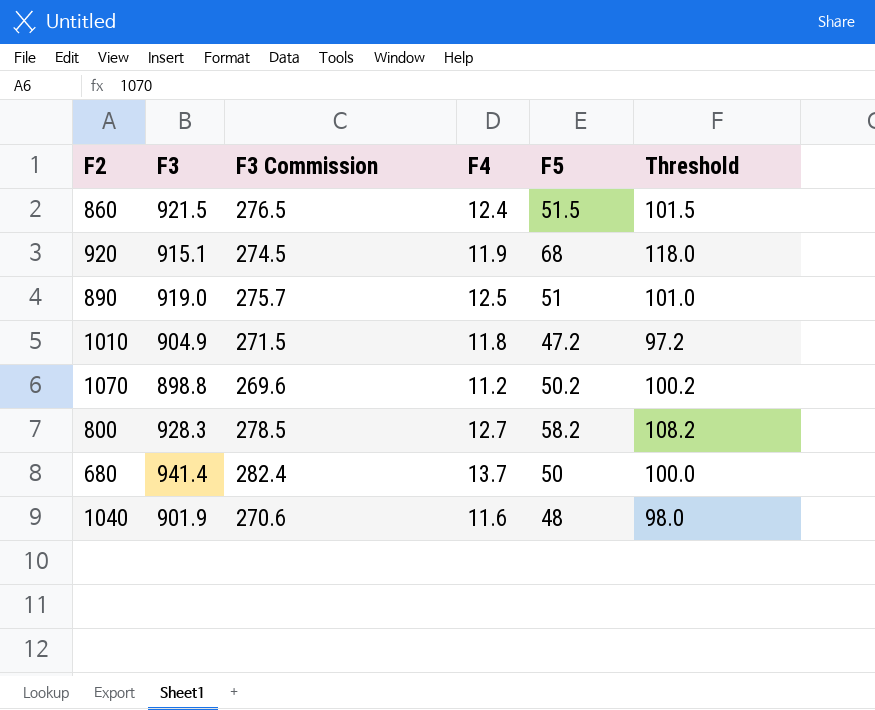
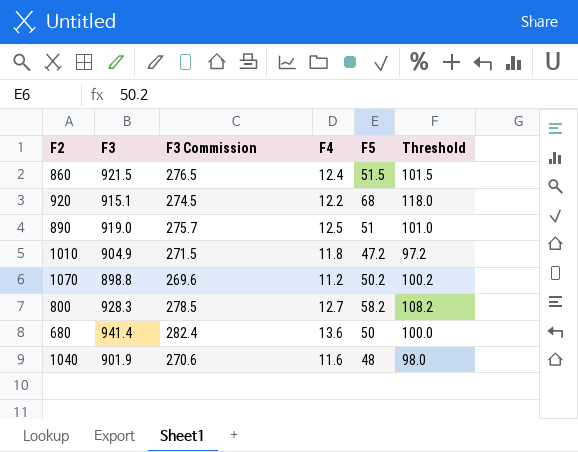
920 | F4: 11.9 -> 12.2
680 | F4: 13.7 -> 13.6

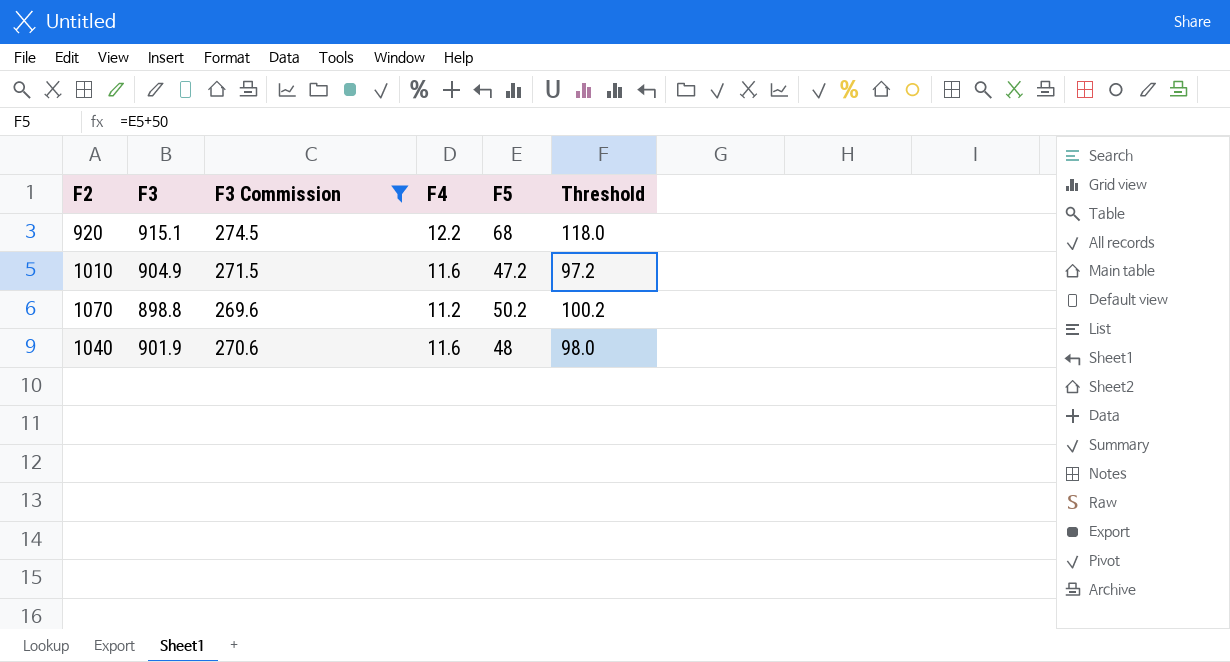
filter: none -> F3 Commission <= 274.5
1010 | F4: 11.8 -> 11.6

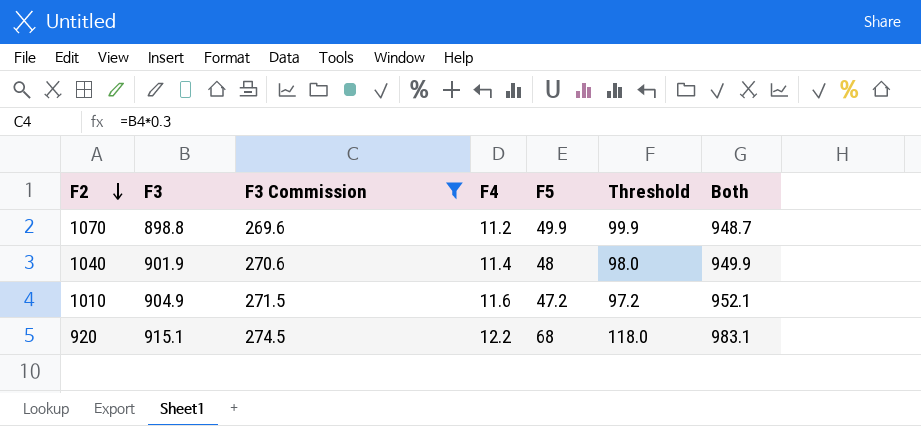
row order: none -> F2 descending
column Both | formula: none -> [F3] + [F5]
1070 | F5: 50.2 -> 49.9
1070 | Threshold: 100.2 -> 99.9
1040 | F4: 11.6 -> 11.4

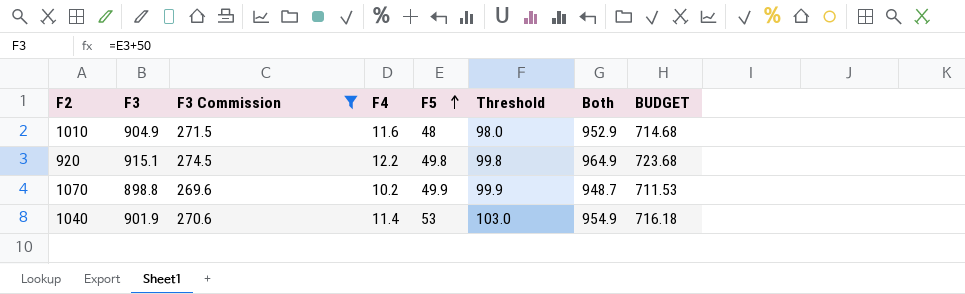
row order: F2 descending -> F5 ascending
column BUDGET | formula: none -> [Both] * 0.75
1010 | F5: 47.2 -> 48
1010 | Threshold: 97.2 -> 98.0
1010 | Both: 952.1 -> 952.9
920 | F5: 68 -> 49.8
920 | Threshold: 118.0 -> 99.8
920 | Both: 983.1 -> 964.9
1070 | F4: 11.2 -> 10.2
1040 | F5: 48 -> 53
1040 | Threshold: 98.0 -> 103.0
1040 | Both: 949.9 -> 954.9

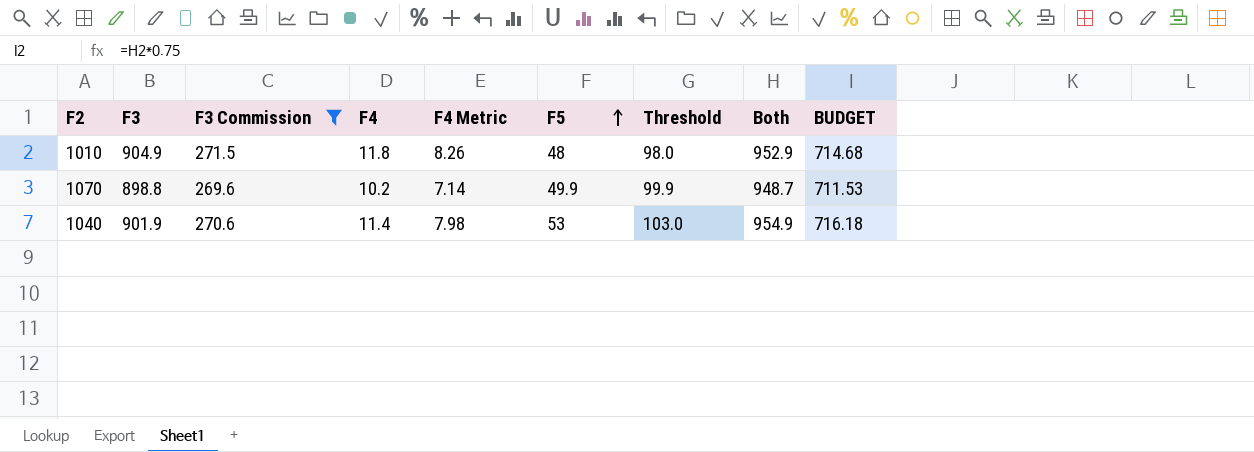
column F4 Metric | formula: none -> [F4] * 0.7
row 920: 915.1 | 274.5 | 12.2 | 49.8 | 99.8 | 964.9 | 723.68 -> none
1010 | F4: 11.6 -> 11.8

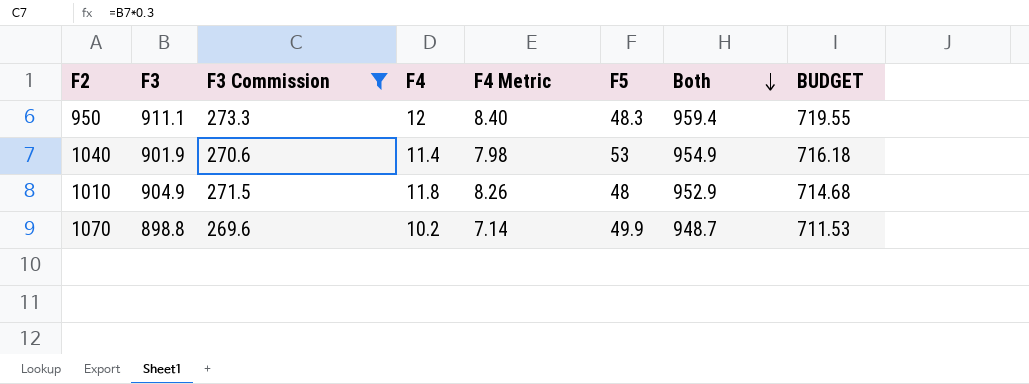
row order: F5 ascending -> Both descending
column Threshold | formula: [F5] + 50 -> none
row 950: none -> 911.1 | 273.3 | 12 | 8.40 | 48.3 | 959.4 | 719.55

